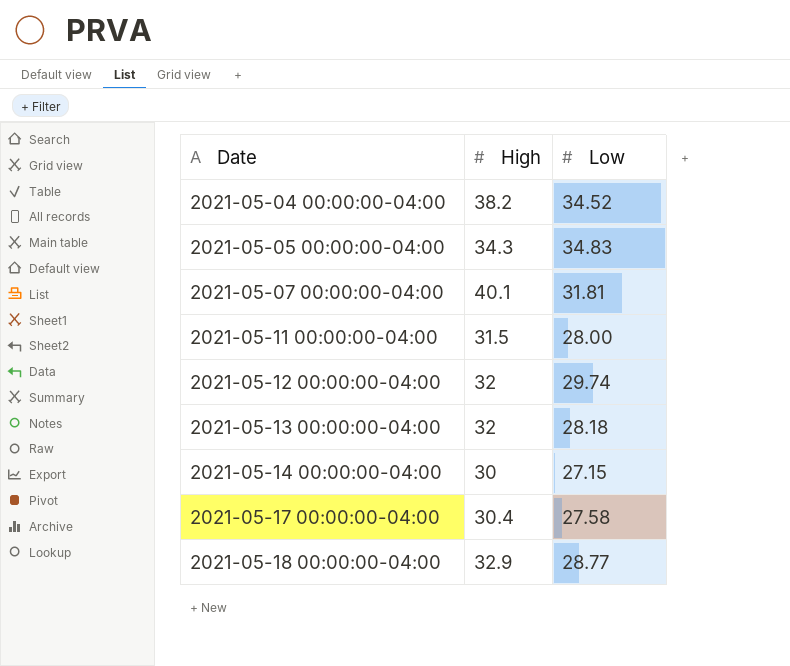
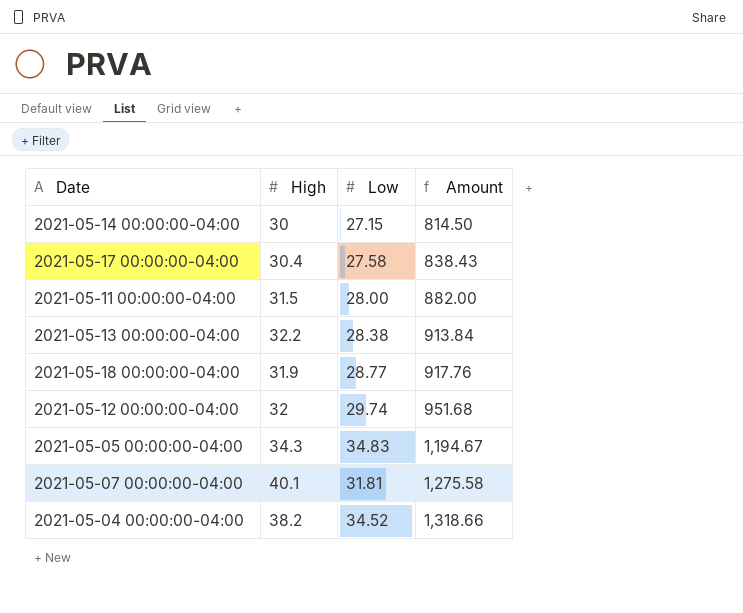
row order: Date ascending -> Amount ascending
column Amount | formula: none -> [High] * [Low]
2021-05-13 00:00:00-04:00 | High: 32 -> 32.2
2021-05-13 00:00:00-04:00 | Low: 28.18 -> 28.38
2021-05-18 00:00:00-04:00 | High: 32.9 -> 31.9

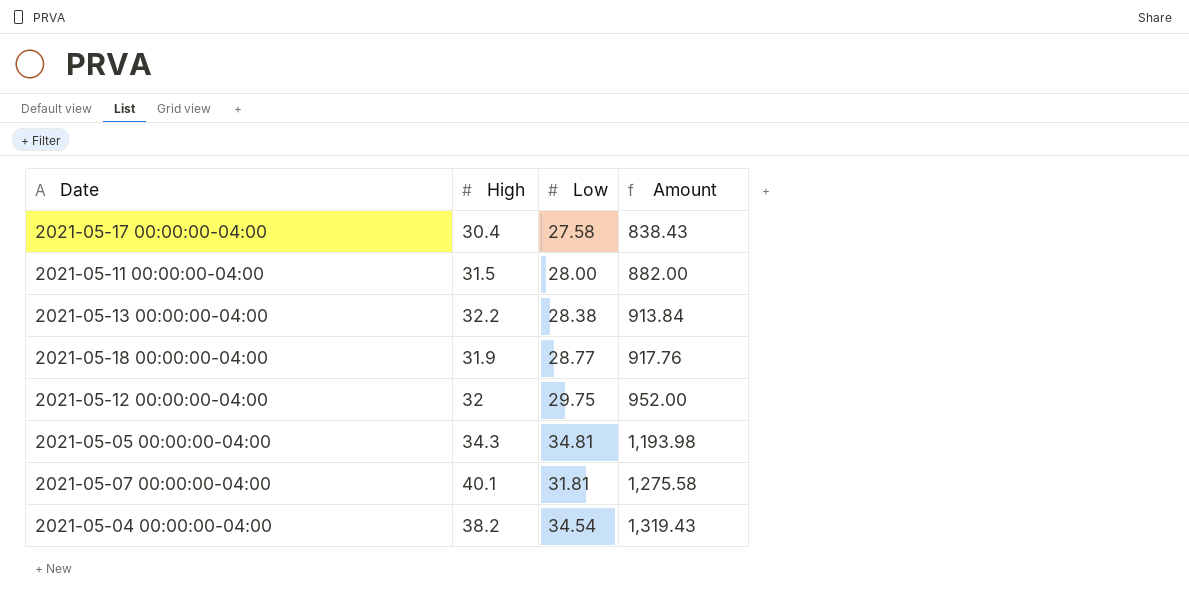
row 2021-05-14 00:00:00-04:00: 30 | 27.15 | 814.50 -> none
2021-05-12 00:00:00-04:00 | Low: 29.74 -> 29.75
2021-05-12 00:00:00-04:00 | Amount: 951.68 -> 952.00
2021-05-05 00:00:00-04:00 | Low: 34.83 -> 34.81
2021-05-05 00:00:00-04:00 | Amount: 1,194.67 -> 1,193.98
2021-05-04 00:00:00-04:00 | Low: 34.52 -> 34.54
2021-05-04 00:00:00-04:00 | Amount: 1,318.66 -> 1,319.43

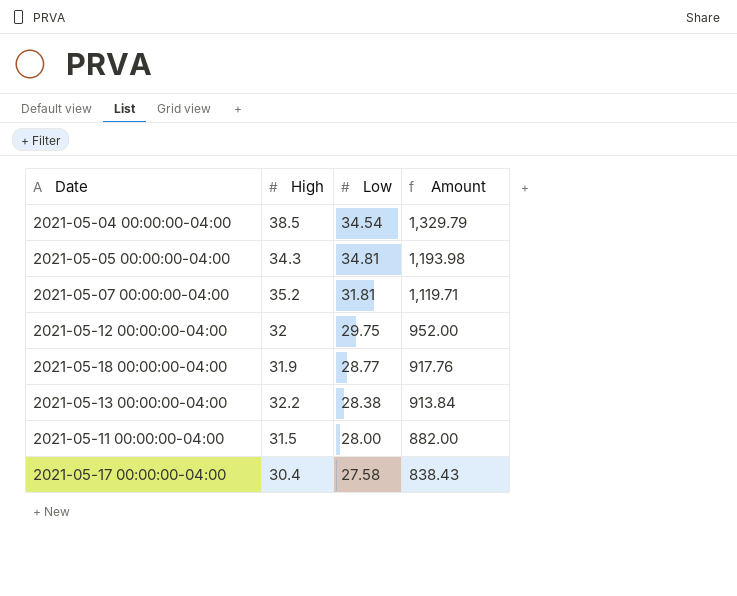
row order: Amount ascending -> Amount descending
2021-05-04 00:00:00-04:00 | High: 38.2 -> 38.5
2021-05-04 00:00:00-04:00 | Amount: 1,319.43 -> 1,329.79
2021-05-07 00:00:00-04:00 | High: 40.1 -> 35.2
2021-05-07 00:00:00-04:00 | Amount: 1,275.58 -> 1,119.71

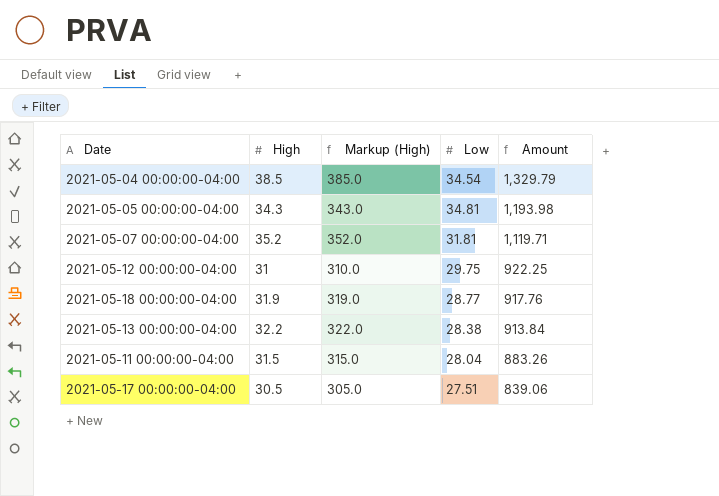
column Markup (High) | formula: none -> [High] * 10
2021-05-12 00:00:00-04:00 | High: 32 -> 31
2021-05-12 00:00:00-04:00 | Amount: 952.00 -> 922.25
2021-05-11 00:00:00-04:00 | Low: 28.00 -> 28.04
2021-05-11 00:00:00-04:00 | Amount: 882.00 -> 883.26
2021-05-17 00:00:00-04:00 | High: 30.4 -> 30.5
2021-05-17 00:00:00-04:00 | Low: 27.58 -> 27.51
2021-05-17 00:00:00-04:00 | Amount: 838.43 -> 839.06

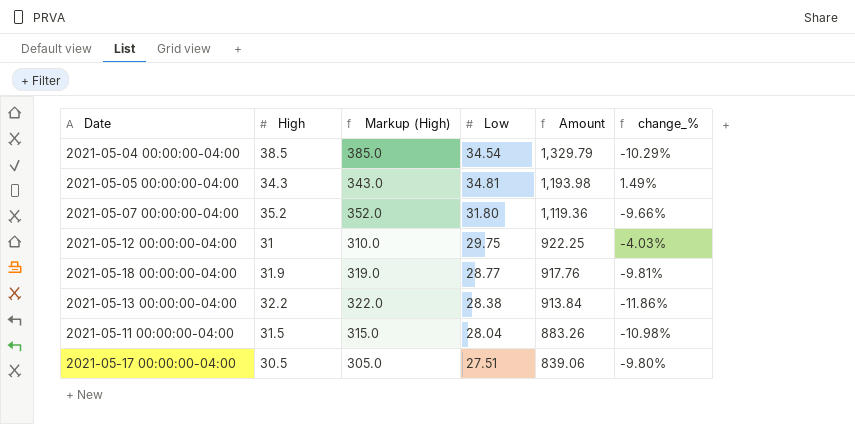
column change_% | formula: none -> ([Low] - [High]) / [High]
2021-05-07 00:00:00-04:00 | Low: 31.81 -> 31.80
2021-05-07 00:00:00-04:00 | Amount: 1,119.71 -> 1,119.36

